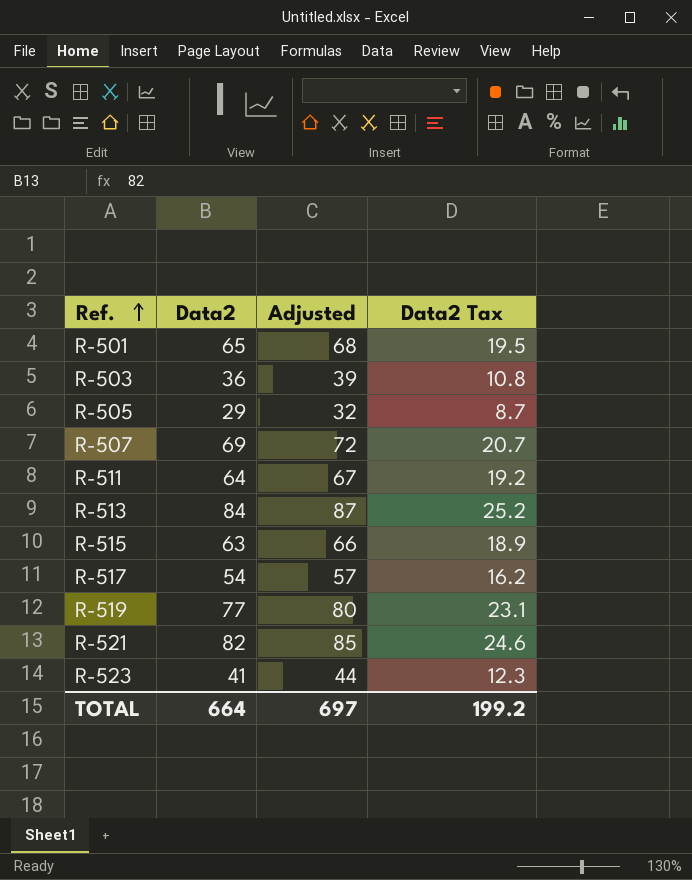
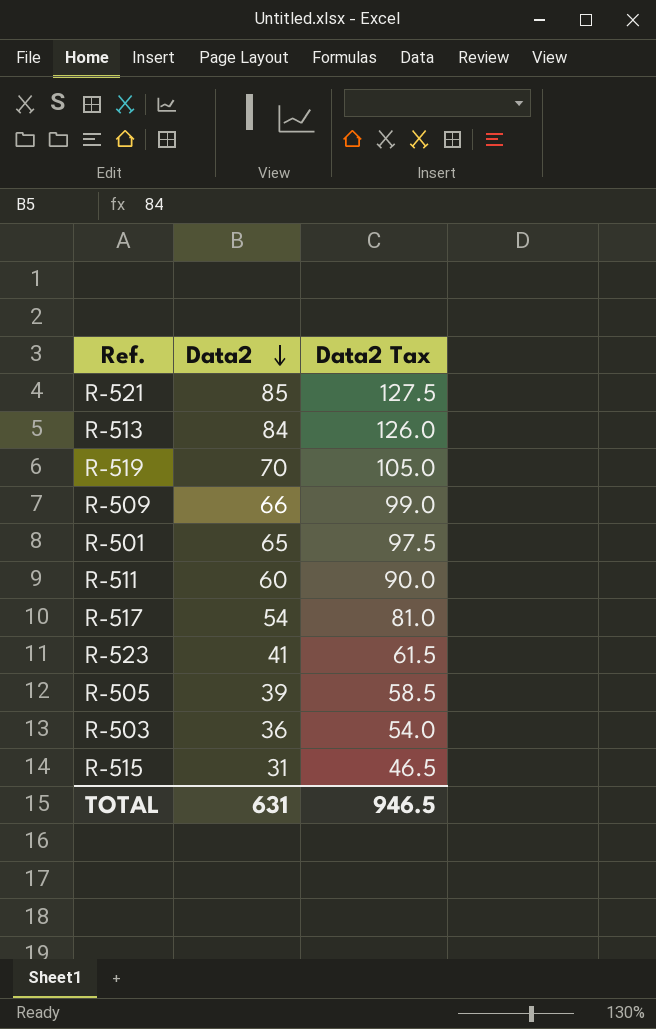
row order: Ref. ascending -> Data2 descending
column Adjusted | formula: [Data2] + 3 -> none
column Data2 Tax | formula: [Data2] * 0.3 -> [Data2] * 1.5
row R-507: 69 | 72 | 20.7 -> none
R-521 | Data2: 82 -> 85
R-519 | Data2: 77 -> 70
row R-509: none -> 66 | 99.0
R-511 | Data2: 64 -> 60
R-505 | Data2: 29 -> 39
R-515 | Data2: 63 -> 31
TOTAL | Data2: 664 -> 631
TOTAL | Data2 Tax: 199.2 -> 946.5

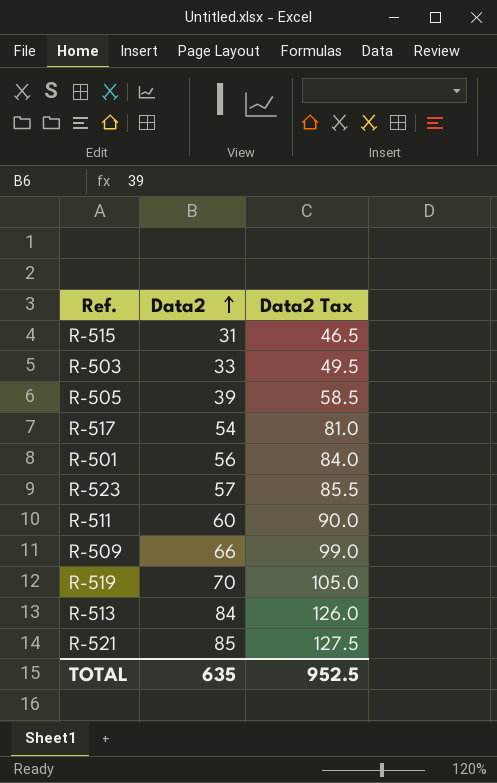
row order: Data2 descending -> Data2 ascending
R-503 | Data2: 36 -> 33
R-503 | Data2 Tax: 54.0 -> 49.5
R-501 | Data2: 65 -> 56
R-501 | Data2 Tax: 97.5 -> 84.0
R-523 | Data2: 41 -> 57
R-523 | Data2 Tax: 61.5 -> 85.5
TOTAL | Data2: 631 -> 635
TOTAL | Data2 Tax: 946.5 -> 952.5

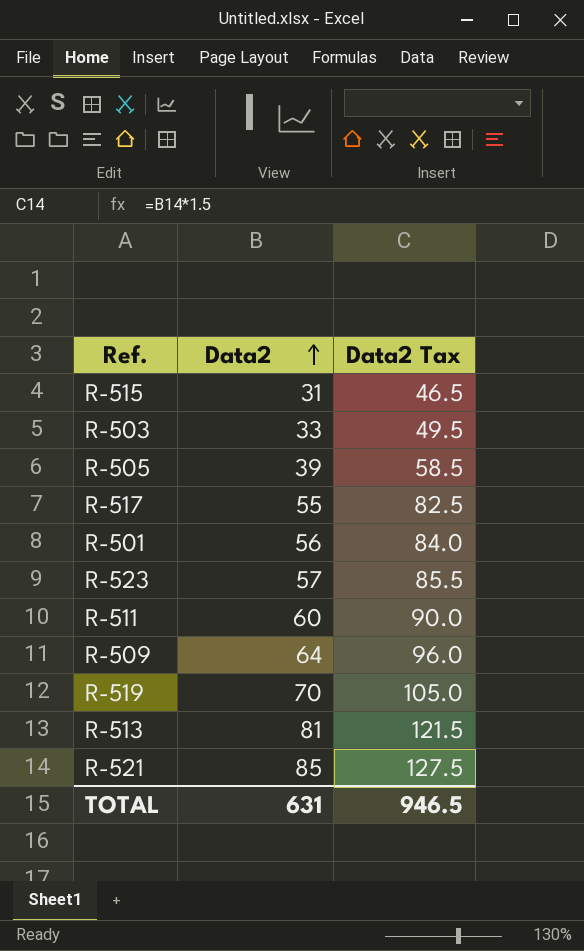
R-517 | Data2: 54 -> 55
R-517 | Data2 Tax: 81.0 -> 82.5
R-509 | Data2: 66 -> 64
R-509 | Data2 Tax: 99.0 -> 96.0
R-513 | Data2: 84 -> 81
R-513 | Data2 Tax: 126.0 -> 121.5
TOTAL | Data2: 635 -> 631
TOTAL | Data2 Tax: 952.5 -> 946.5

